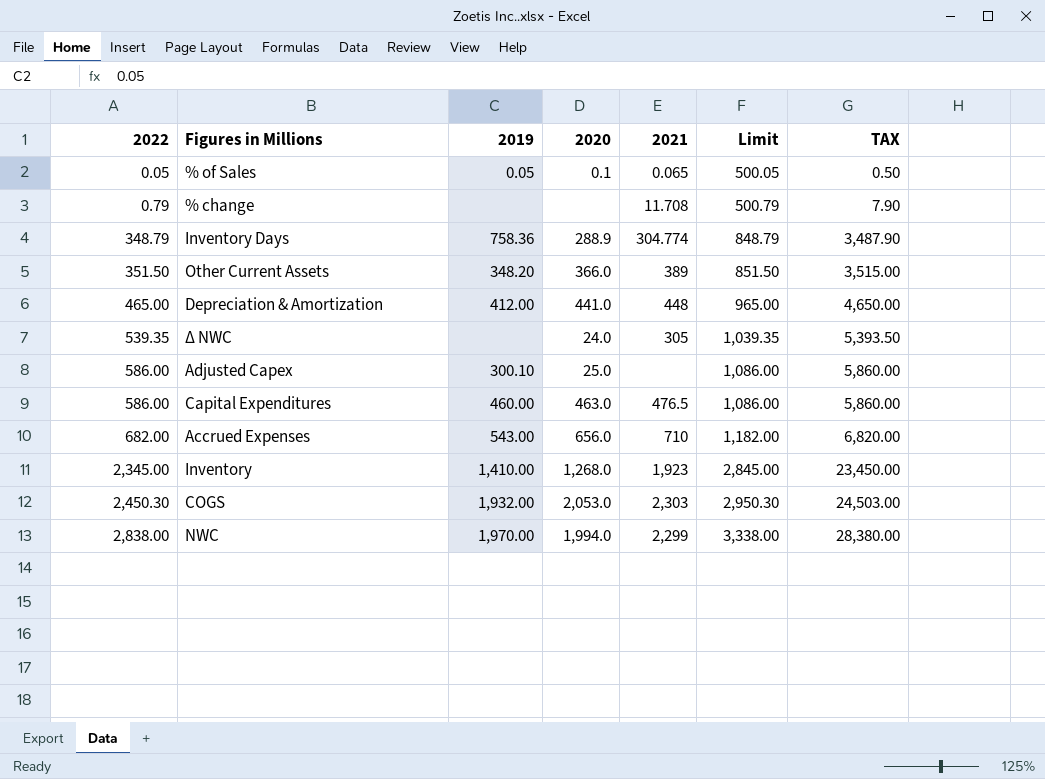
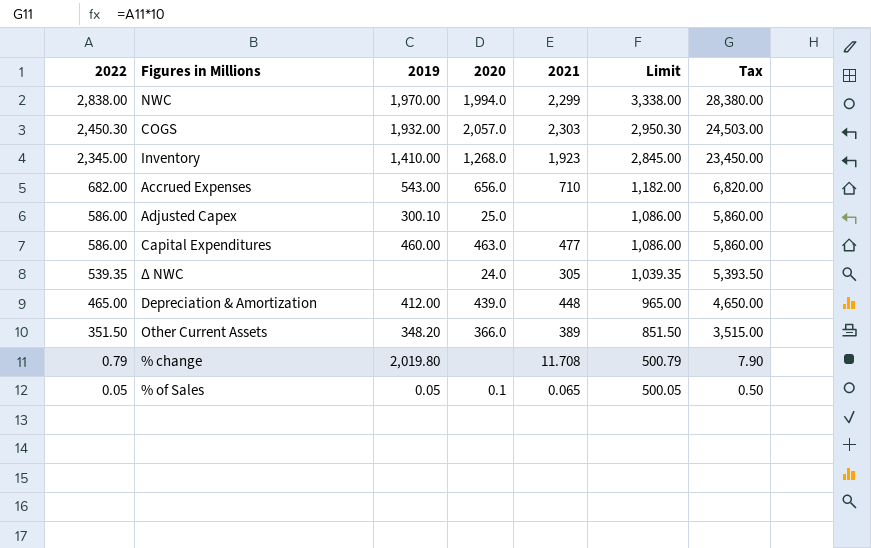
row order: 2022 ascending -> 2022 descending
column name: TAX -> Tax
row Inventory Days: 348.79 | 758.36 | 288.9 | 304.774 | 848.79 | 3,487.90 -> none
COGS | 2020: 2,053.0 -> 2,057.0
Capital Expenditures | 2021: 476.5 -> 477
Depreciation & Amortization | 2020: 441.0 -> 439.0
% change | 2019: none -> 2,019.80

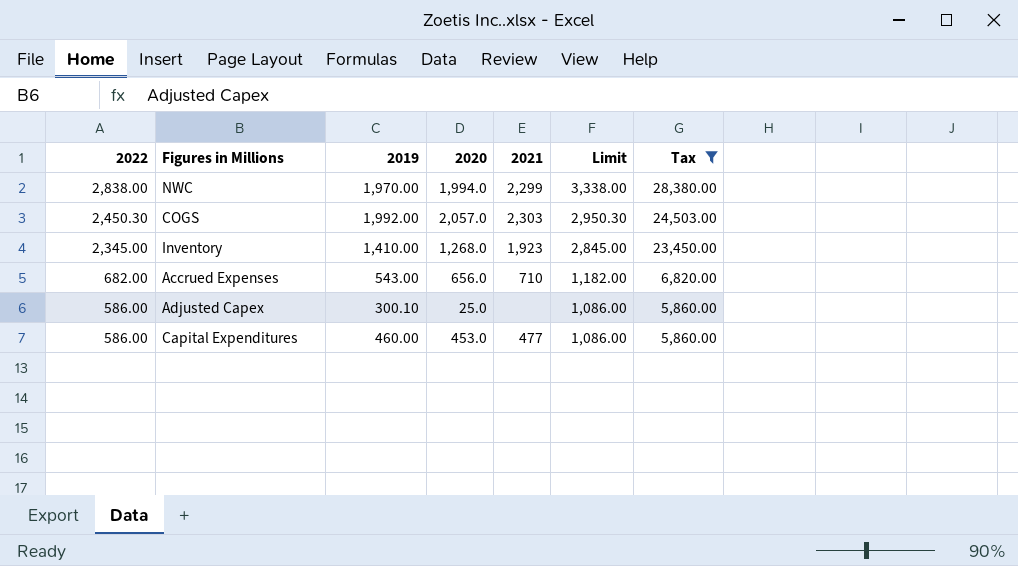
filter: none -> Tax >= 5,860.00
COGS | 2019: 1,932.00 -> 1,992.00
Capital Expenditures | 2020: 463.0 -> 453.0

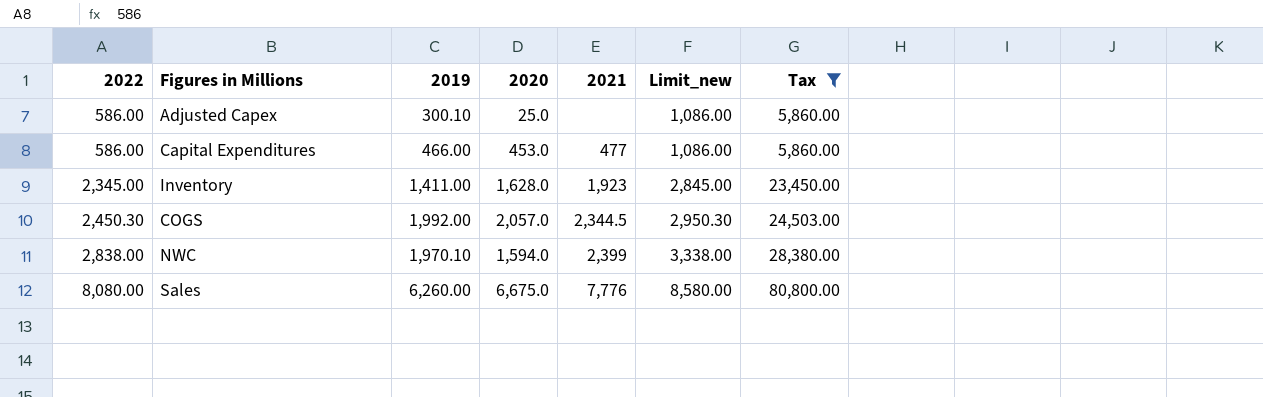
row order: 2022 descending -> 2022 ascending
column name: Limit -> Limit_new
row Accrued Expenses: 682.00 | 543.00 | 656.0 | 710 | 1,182.00 | 6,820.00 -> none
Capital Expenditures | 2019: 460.00 -> 466.00
Inventory | 2019: 1,410.00 -> 1,411.00
Inventory | 2020: 1,268.0 -> 1,628.0
COGS | 2021: 2,303 -> 2,344.5
NWC | 2019: 1,970.00 -> 1,970.10
NWC | 2020: 1,994.0 -> 1,594.0
NWC | 2021: 2,299 -> 2,399
row Sales: none -> 8,080.00 | 6,260.00 | 6,675.0 | 7,776 | 8,580.00 | 80,800.00

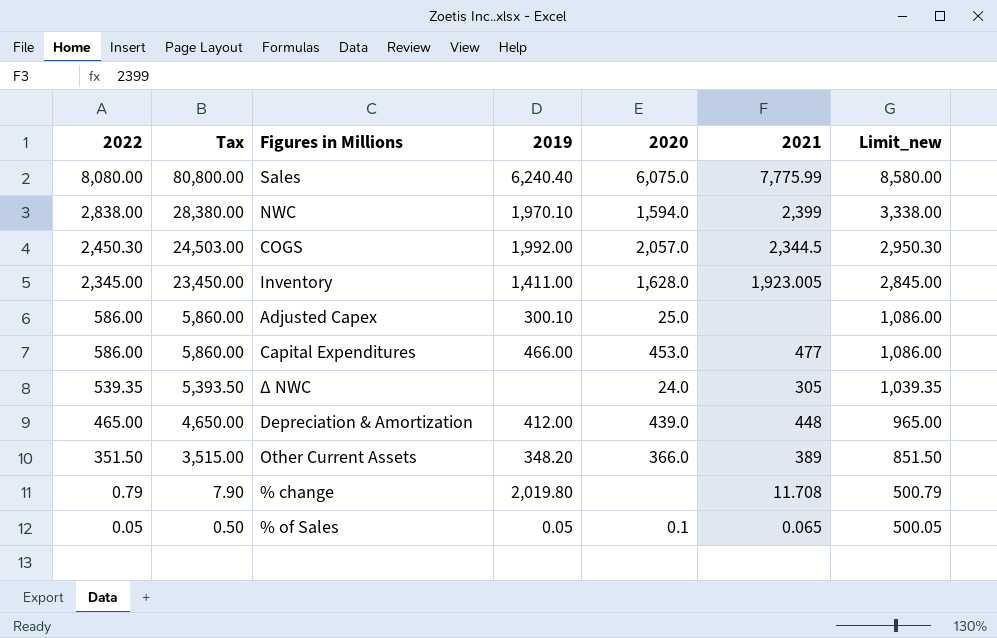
filter: Tax >= 5,860.00 -> none
row order: 2022 ascending -> 2022 descending
column Tax | position: 7 -> 2
Sales | 2019: 6,260.00 -> 6,240.40
Sales | 2020: 6,675.0 -> 6,075.0
Sales | 2021: 7,776 -> 7,775.99
Inventory | 2021: 1,923 -> 1,923.005

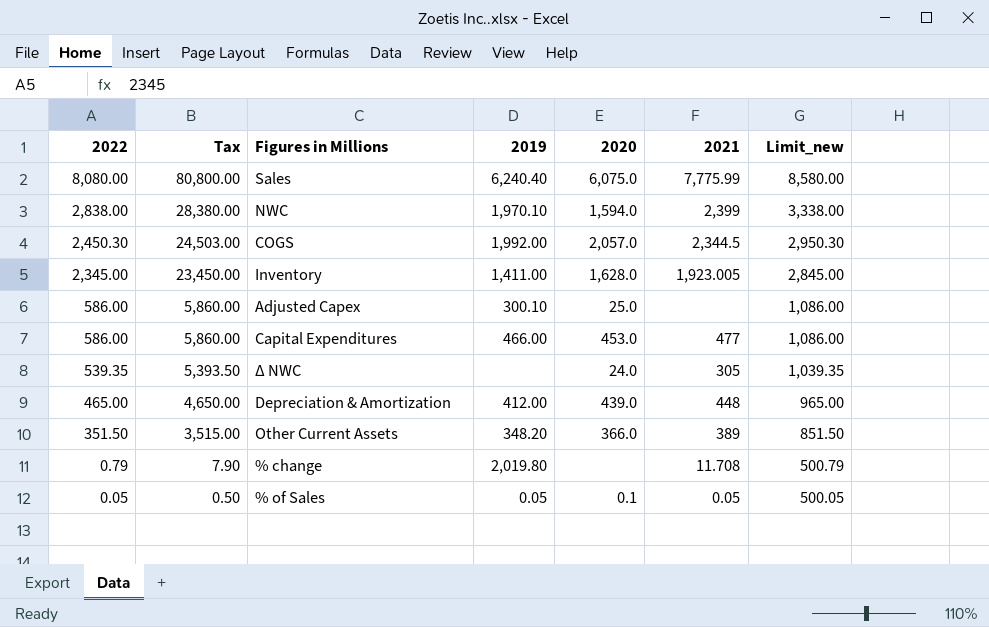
% of Sales | 2021: 0.065 -> 0.05

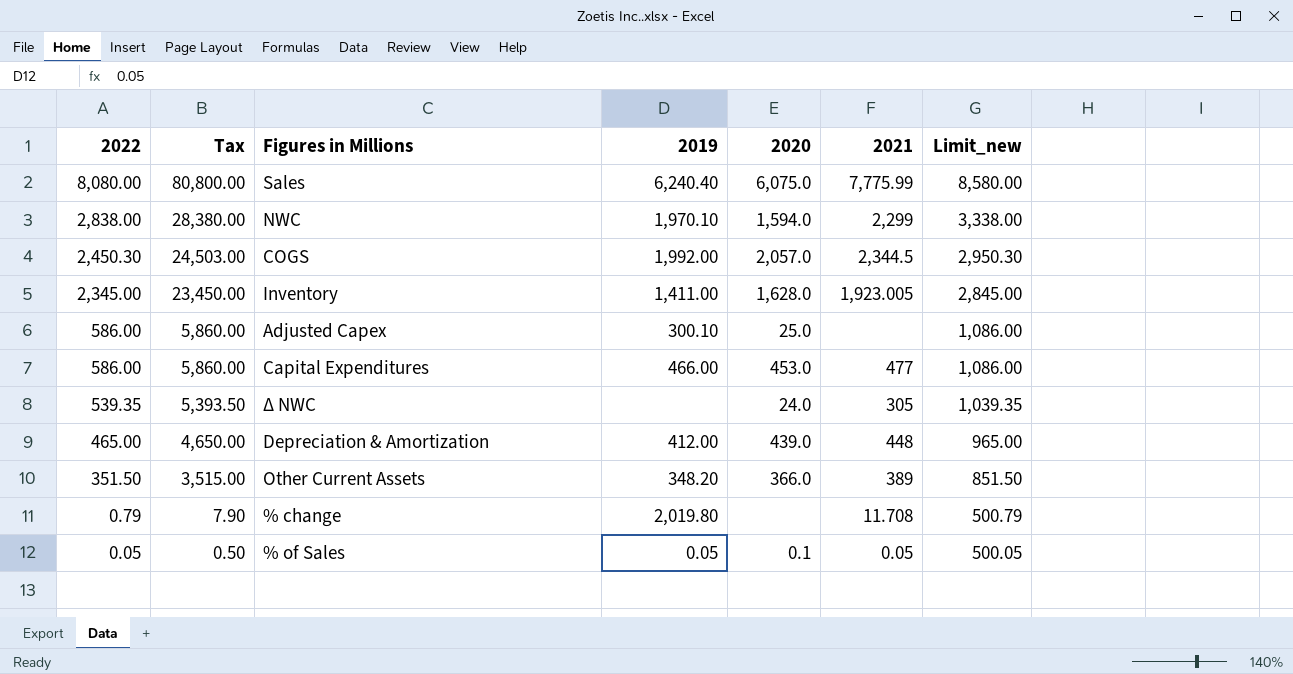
NWC | 2021: 2,399 -> 2,299

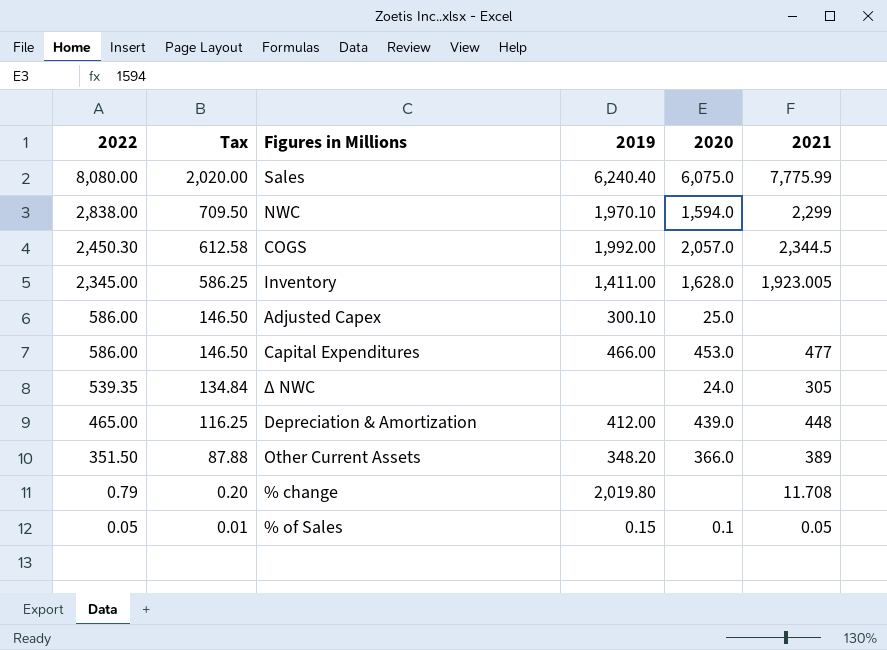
column Limit_new | formula: [2022] + 500 -> none
column Tax | formula: [2022] * 10 -> [2022] * 0.25
% of Sales | 2019: 0.05 -> 0.15

